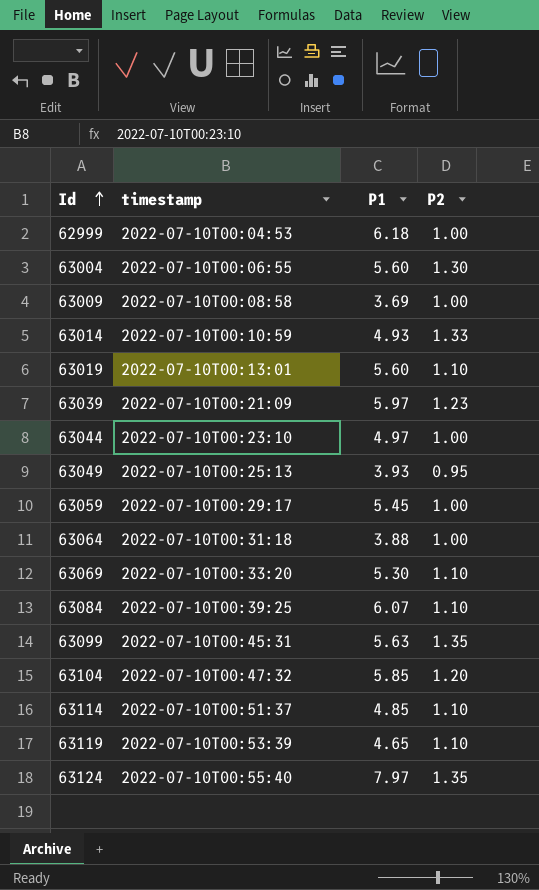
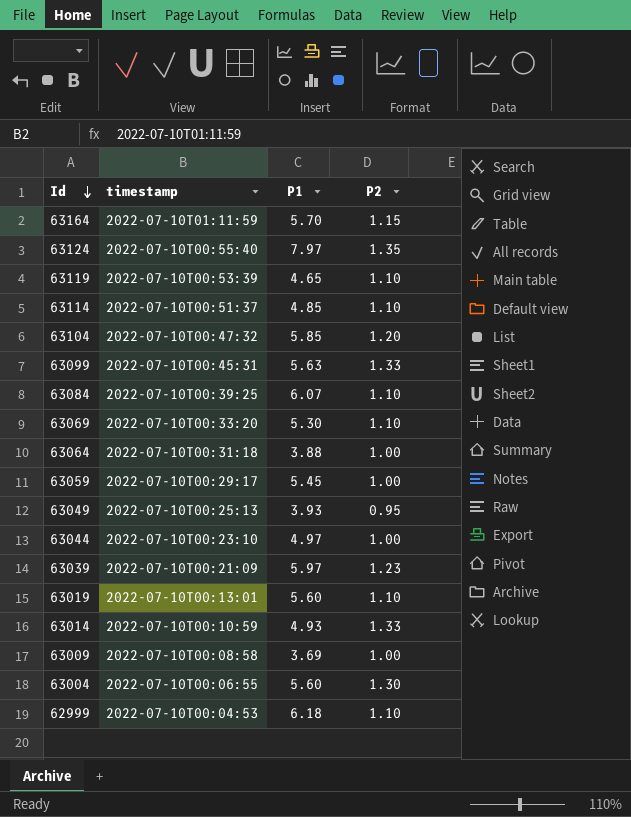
row order: Id ascending -> Id descending
row 63164: none -> 2022-07-10T01:11:59 | 5.70 | 1.15
63099 | P2: 1.35 -> 1.33
62999 | P2: 1.00 -> 1.10

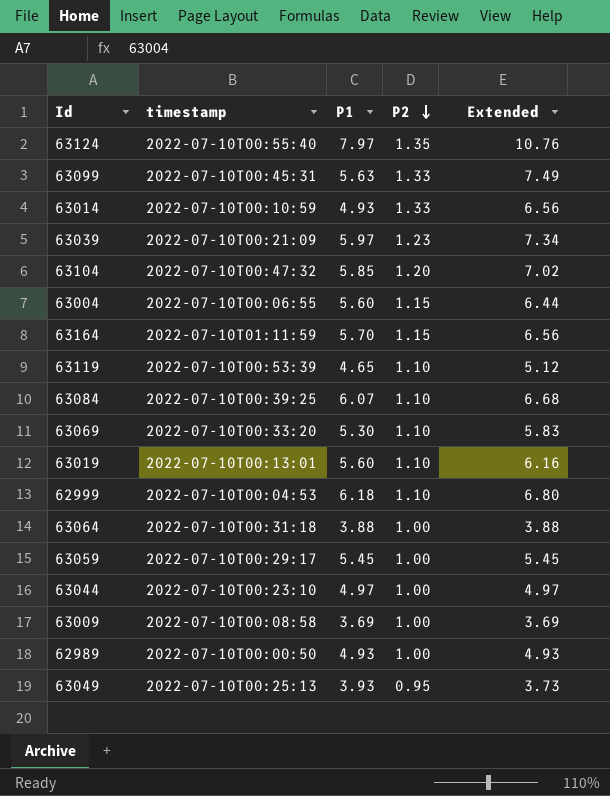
row order: Id descending -> P2 descending
column Extended | formula: none -> [P1] * [P2]
row 63114: 2022-07-10T00:51:37 | 4.85 | 1.10 -> none
63004 | P2: 1.30 -> 1.15
row 62989: none -> 2022-07-10T00:00:50 | 4.93 | 1.00 | 4.93

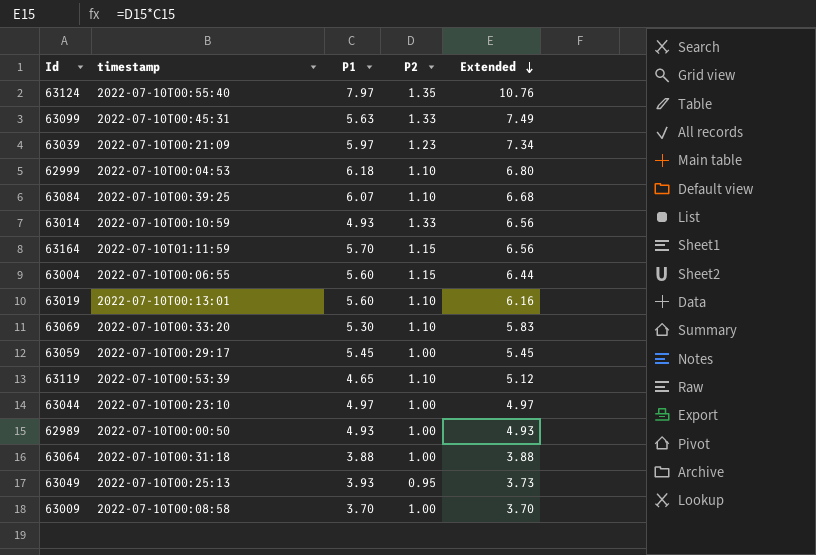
row order: P2 descending -> Extended descending
row 63104: 2022-07-10T00:47:32 | 5.85 | 1.20 | 7.02 -> none
63009 | P1: 3.69 -> 3.70
63009 | Extended: 3.69 -> 3.70

